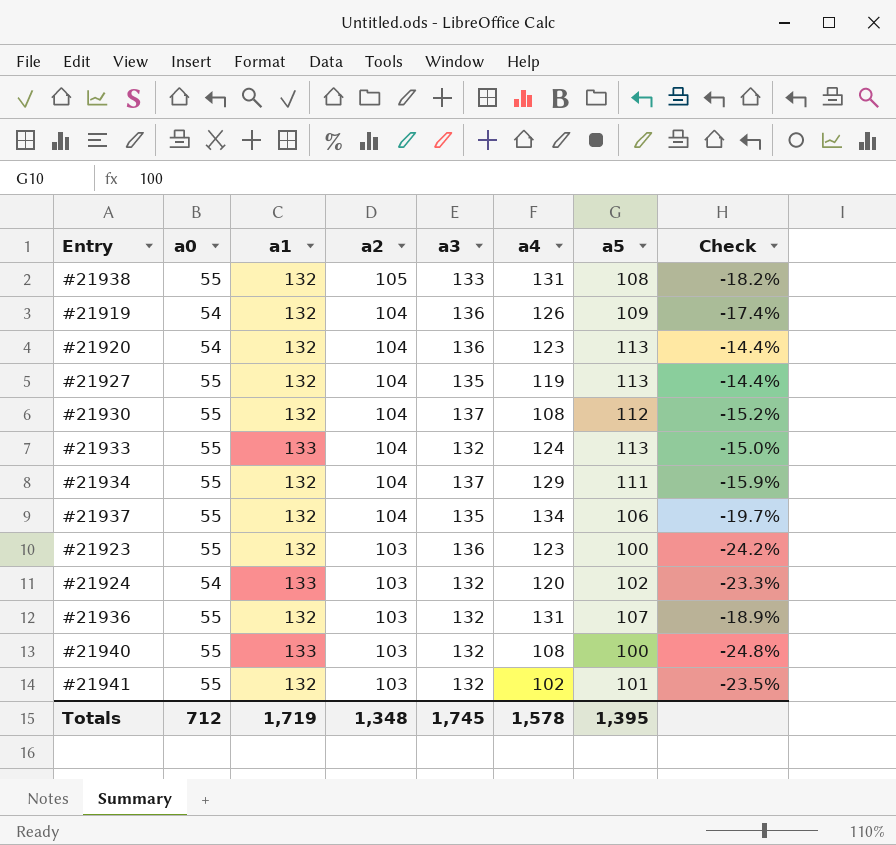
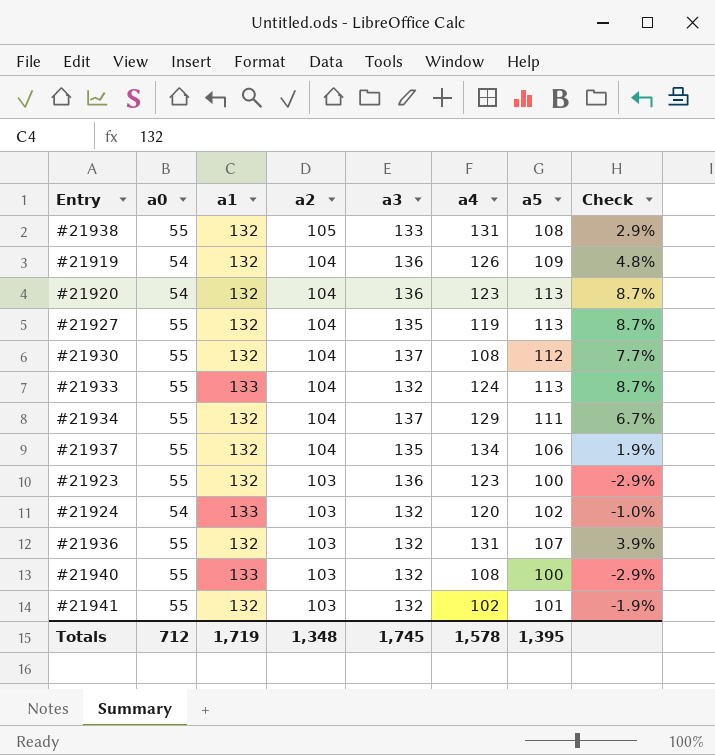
column Check | formula: ([a5] - [a1]) / [a1] -> ([a5] - [a2]) / [a2]

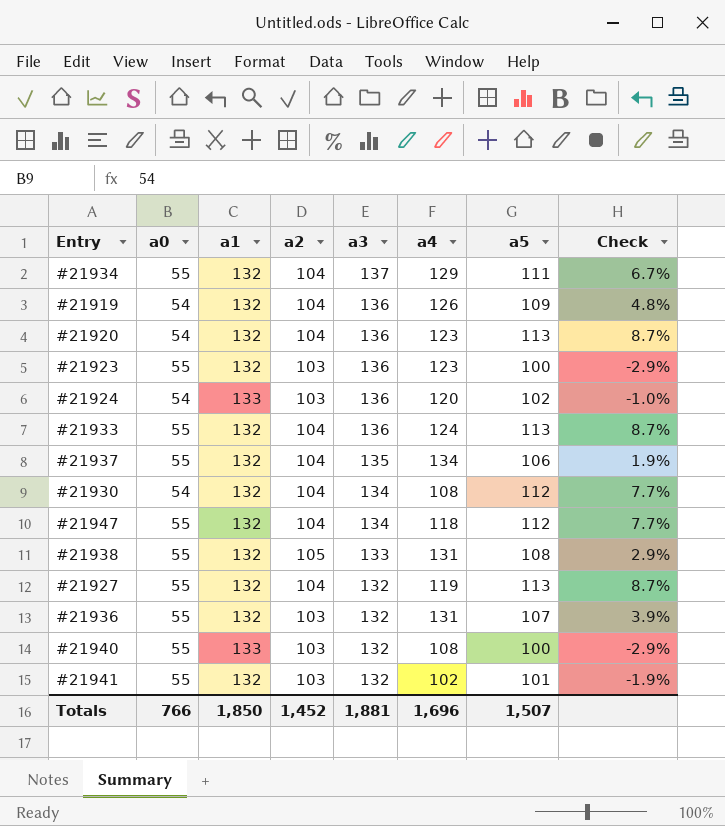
row order: a2 descending -> a3 descending
#21924 | a3: 132 -> 136
#21933 | a1: 133 -> 132
#21933 | a3: 132 -> 136
#21930 | a0: 55 -> 54
#21930 | a3: 137 -> 134
row #21947: none -> 55 | 132 | 104 | 134 | 118 | 112 | 7.7%
#21927 | a3: 135 -> 132
Totals | a0: 712 -> 766
Totals | a1: 1,719 -> 1,850
Totals | a2: 1,348 -> 1,452
Totals | a3: 1,745 -> 1,881
Totals | a4: 1,578 -> 1,696
Totals | a5: 1,395 -> 1,507

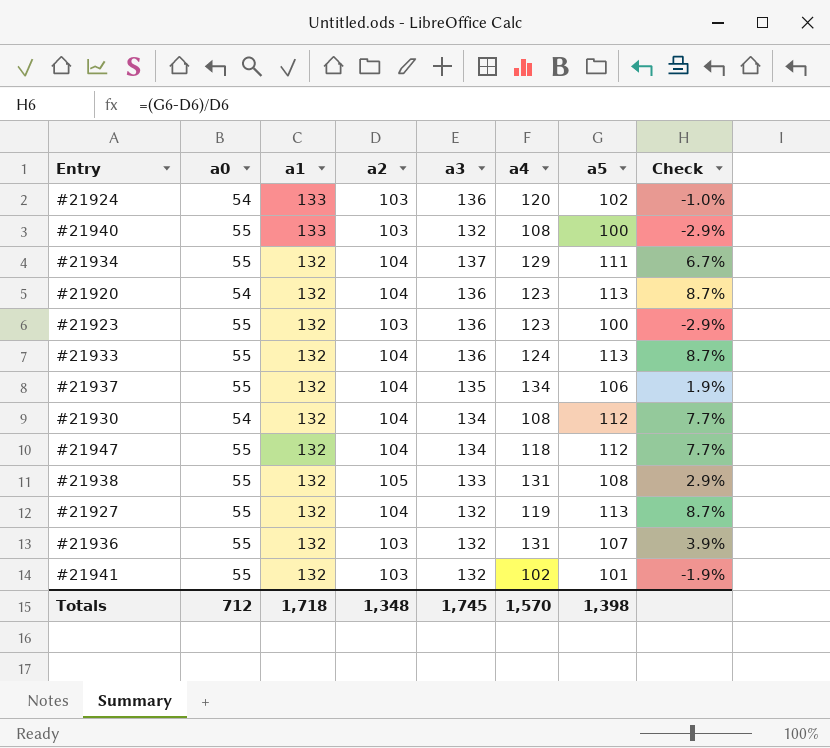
row order: a3 descending -> a1 descending
row #21919: 54 | 132 | 104 | 136 | 126 | 109 | 4.8% -> none
Totals | a0: 766 -> 712
Totals | a1: 1,850 -> 1,718
Totals | a2: 1,452 -> 1,348
Totals | a3: 1,881 -> 1,745
Totals | a4: 1,696 -> 1,570
Totals | a5: 1,507 -> 1,398

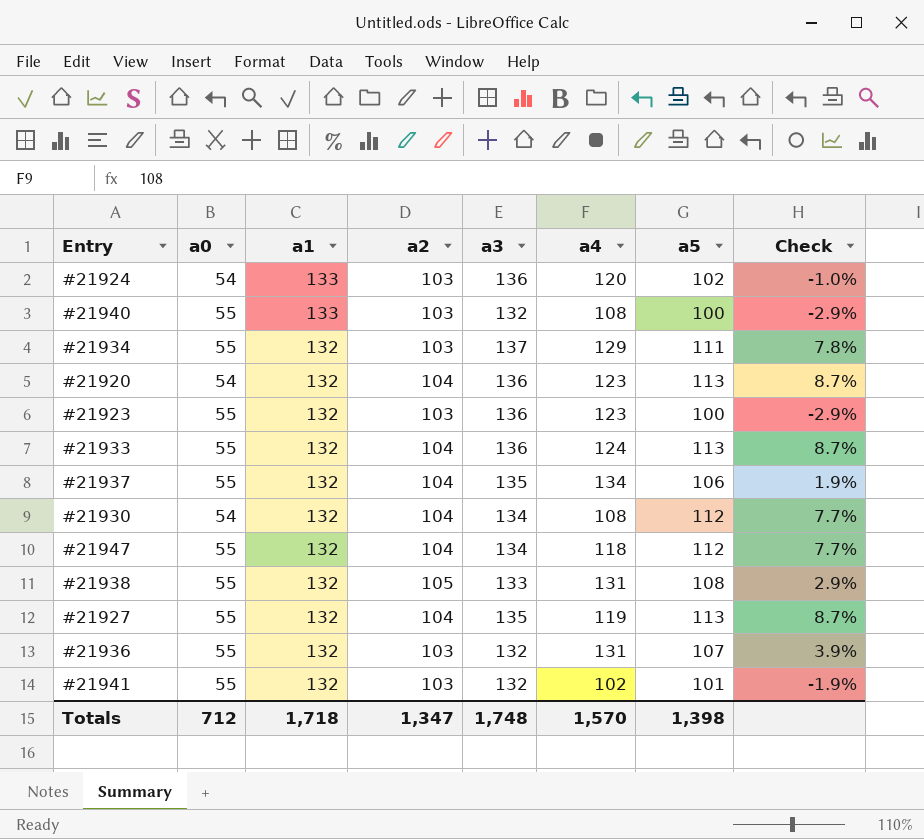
#21934 | a2: 104 -> 103
#21934 | Check: 6.7% -> 7.8%
#21927 | a3: 132 -> 135
Totals | a2: 1,348 -> 1,347
Totals | a3: 1,745 -> 1,748

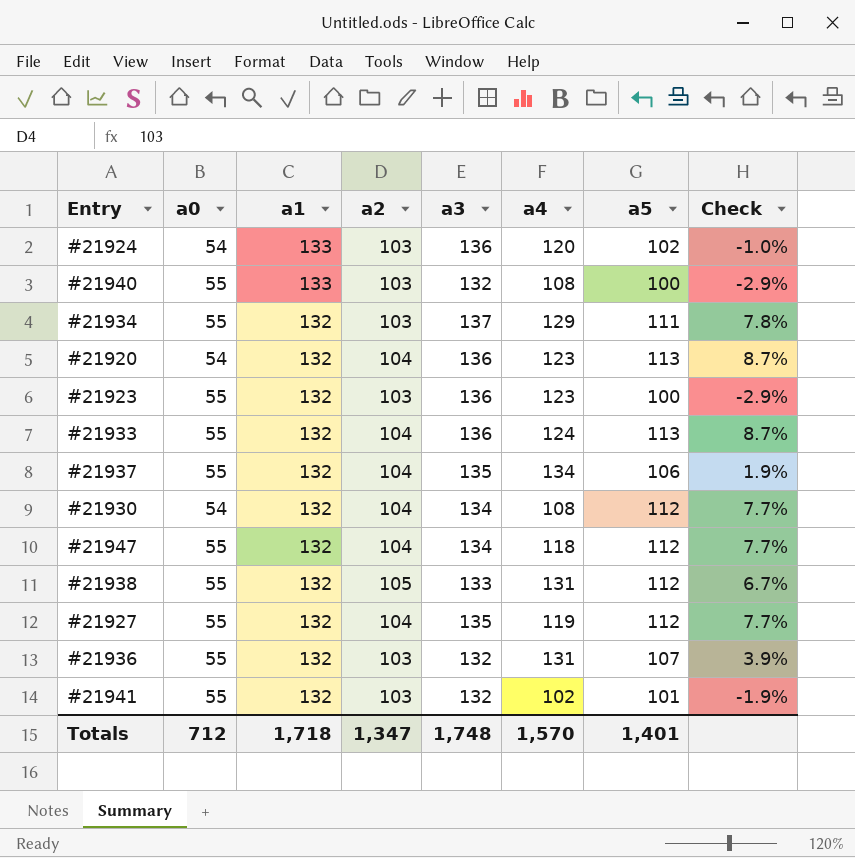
#21938 | a5: 108 -> 112
#21938 | Check: 2.9% -> 6.7%
#21927 | a5: 113 -> 112
#21927 | Check: 8.7% -> 7.7%
Totals | a5: 1,398 -> 1,401

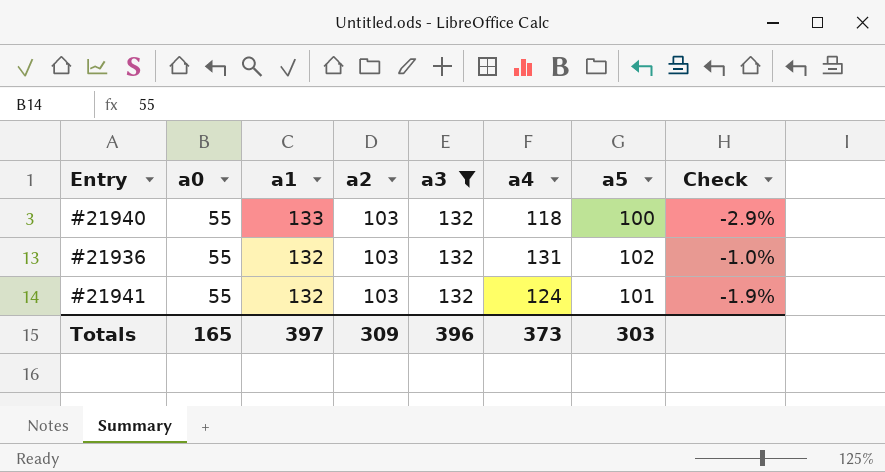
filter: none -> a3 = 132
#21940 | a4: 108 -> 118
#21936 | a5: 107 -> 102
#21936 | Check: 3.9% -> -1.0%
#21941 | a4: 102 -> 124
Totals | a0: 712 -> 165
Totals | a1: 1,718 -> 397
Totals | a2: 1,347 -> 309
Totals | a3: 1,748 -> 396
Totals | a4: 1,570 -> 373
Totals | a5: 1,401 -> 303

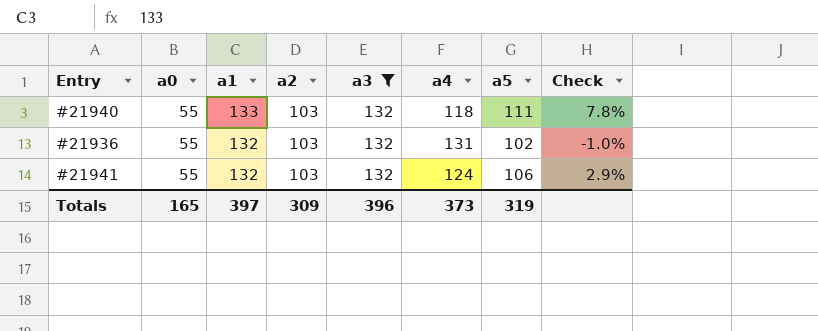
#21940 | a5: 100 -> 111
#21940 | Check: -2.9% -> 7.8%
#21941 | a5: 101 -> 106
#21941 | Check: -1.9% -> 2.9%
Totals | a5: 303 -> 319

